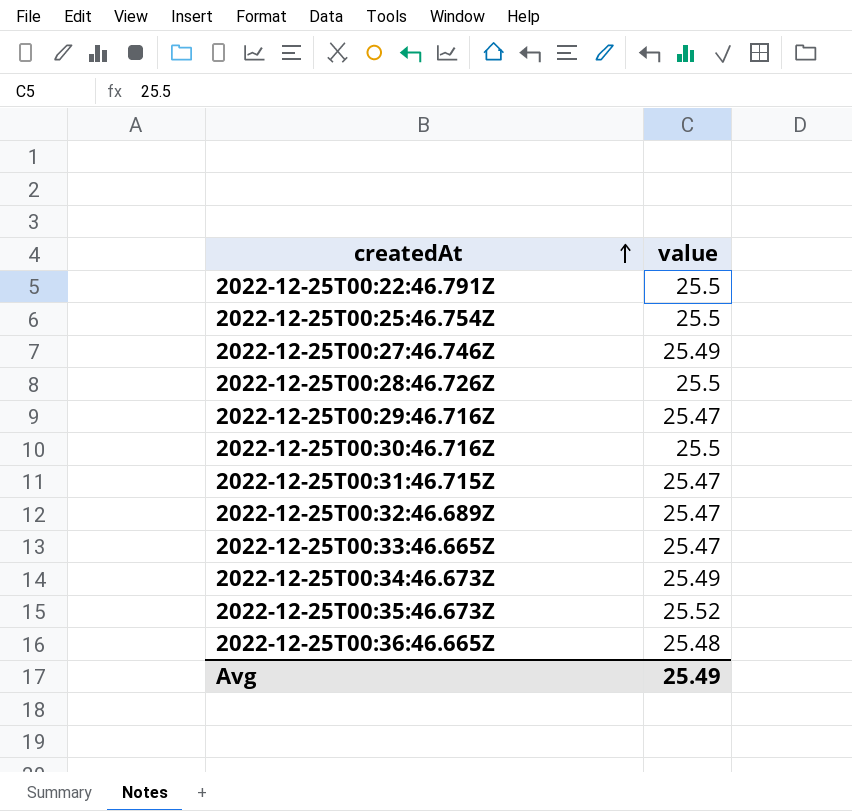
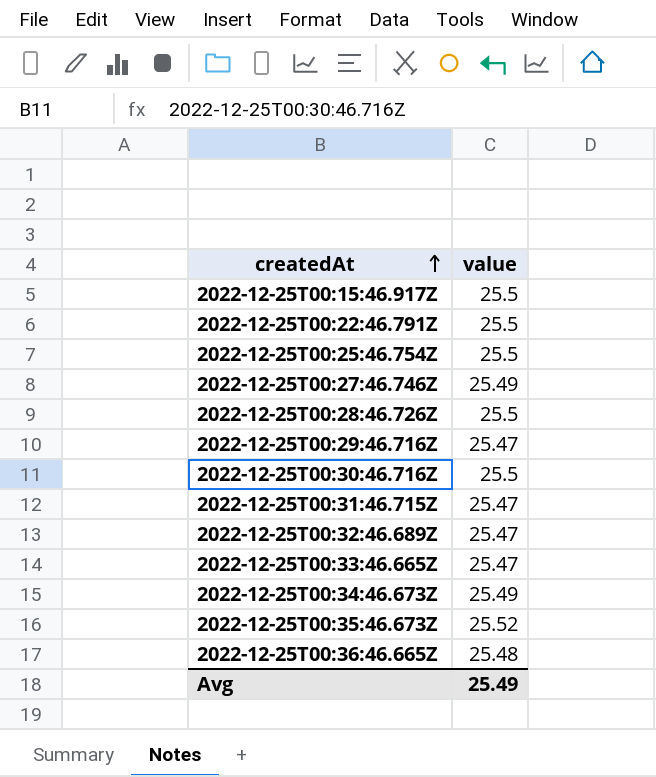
row 2022-12-25T00:15:46.917Z: none -> 25.5

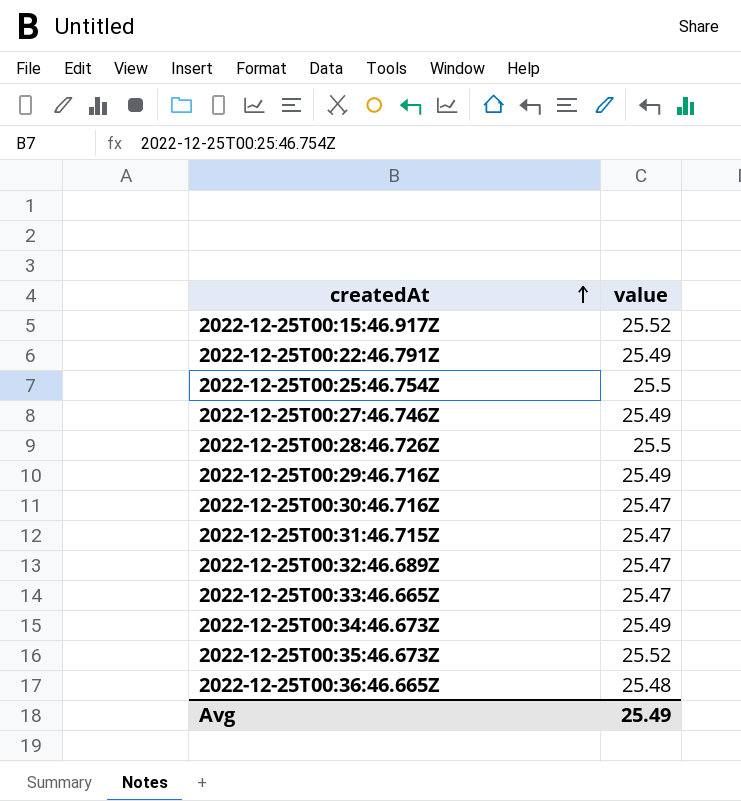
2022-12-25T00:15:46.917Z | value: 25.5 -> 25.52
2022-12-25T00:22:46.791Z | value: 25.5 -> 25.49
2022-12-25T00:29:46.716Z | value: 25.47 -> 25.49
2022-12-25T00:30:46.716Z | value: 25.5 -> 25.47

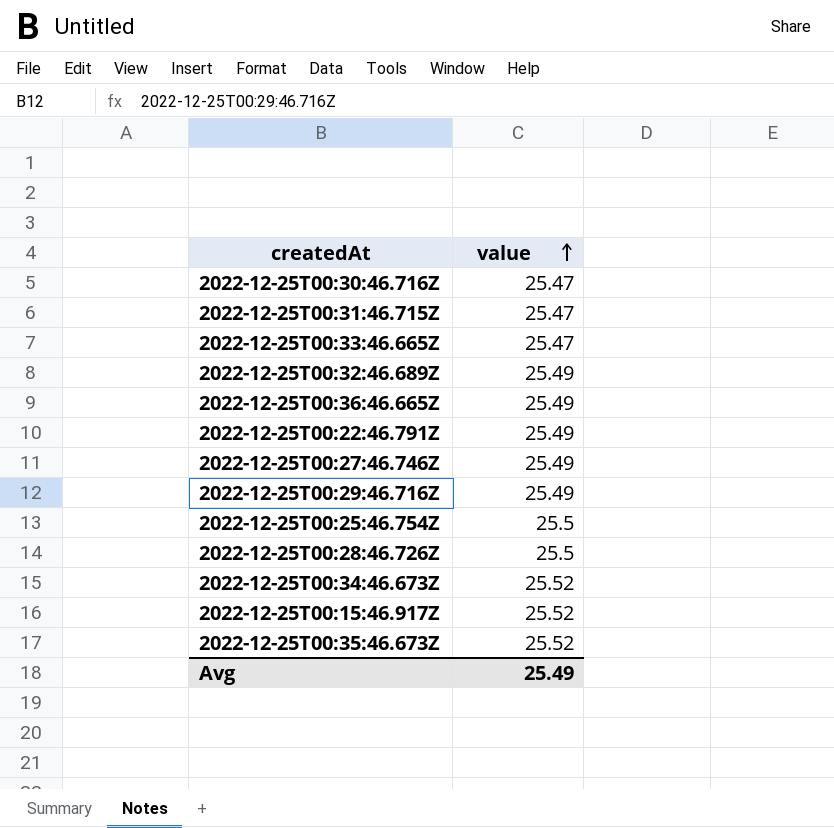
row order: createdAt ascending -> value ascending
2022-12-25T00:32:46.689Z | value: 25.47 -> 25.49
2022-12-25T00:36:46.665Z | value: 25.48 -> 25.49
2022-12-25T00:34:46.673Z | value: 25.49 -> 25.52

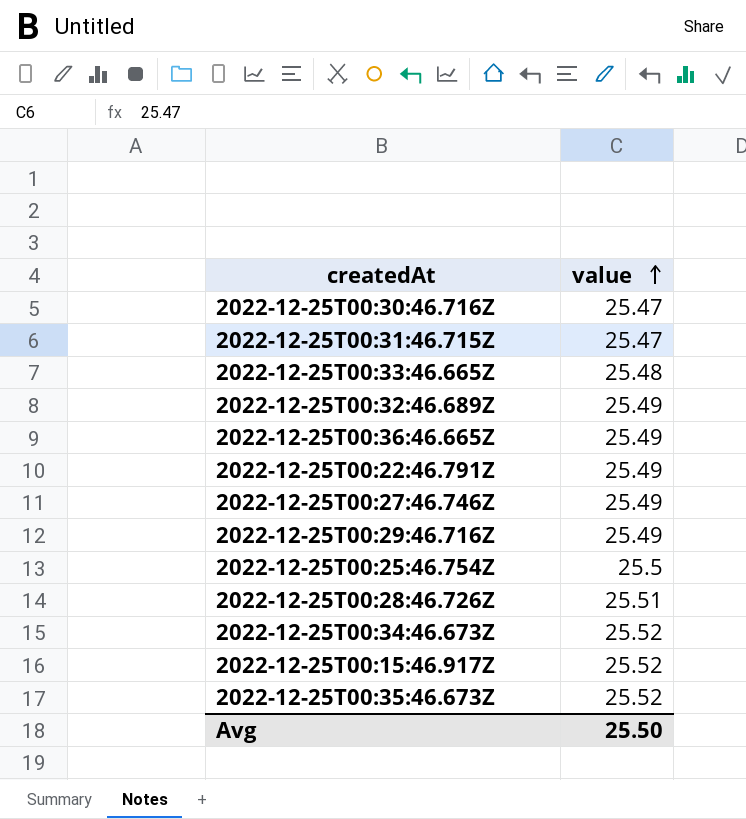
2022-12-25T00:33:46.665Z | value: 25.47 -> 25.48
2022-12-25T00:28:46.726Z | value: 25.5 -> 25.51
Avg | value: 25.49 -> 25.50

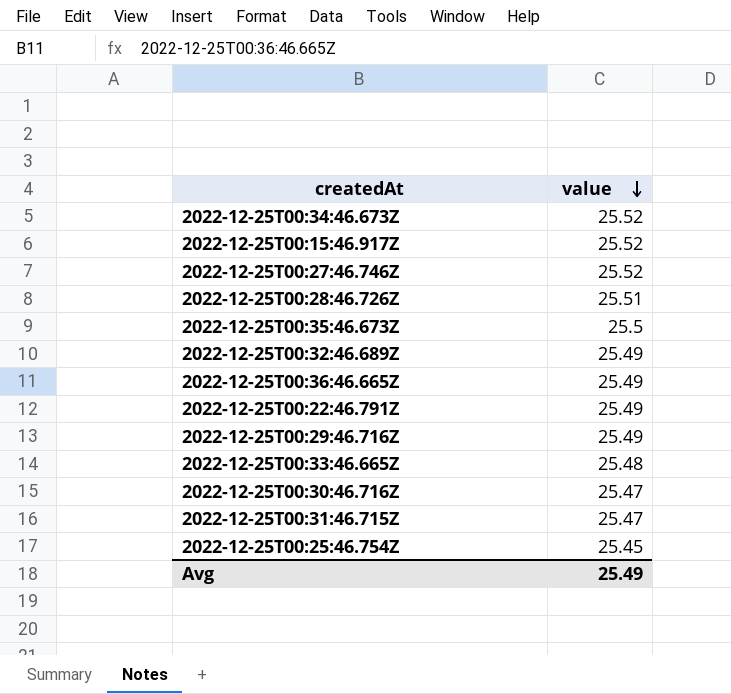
row order: value ascending -> value descending
2022-12-25T00:27:46.746Z | value: 25.49 -> 25.52
2022-12-25T00:35:46.673Z | value: 25.52 -> 25.5
2022-12-25T00:25:46.754Z | value: 25.5 -> 25.45
Avg | value: 25.50 -> 25.49

